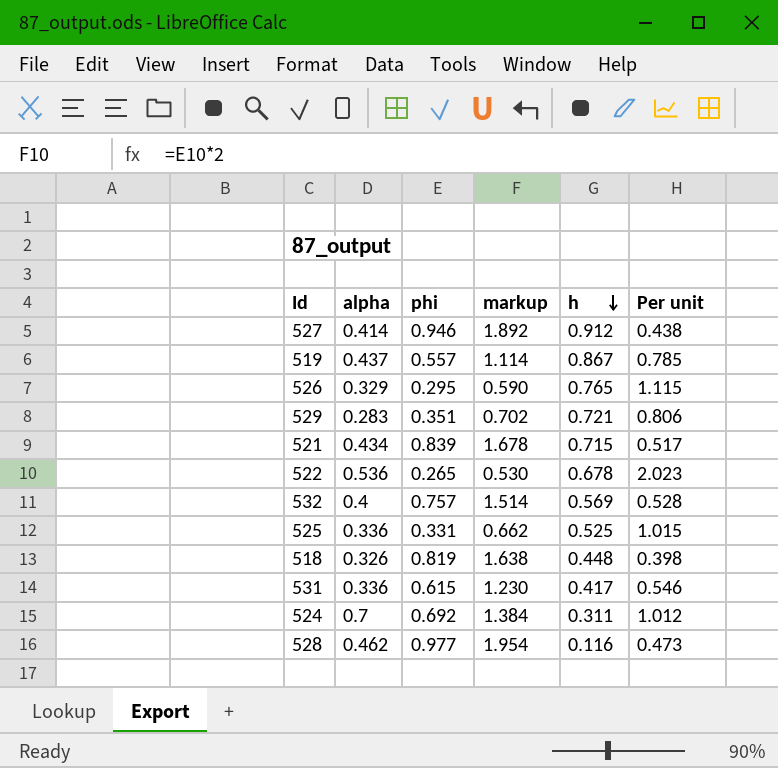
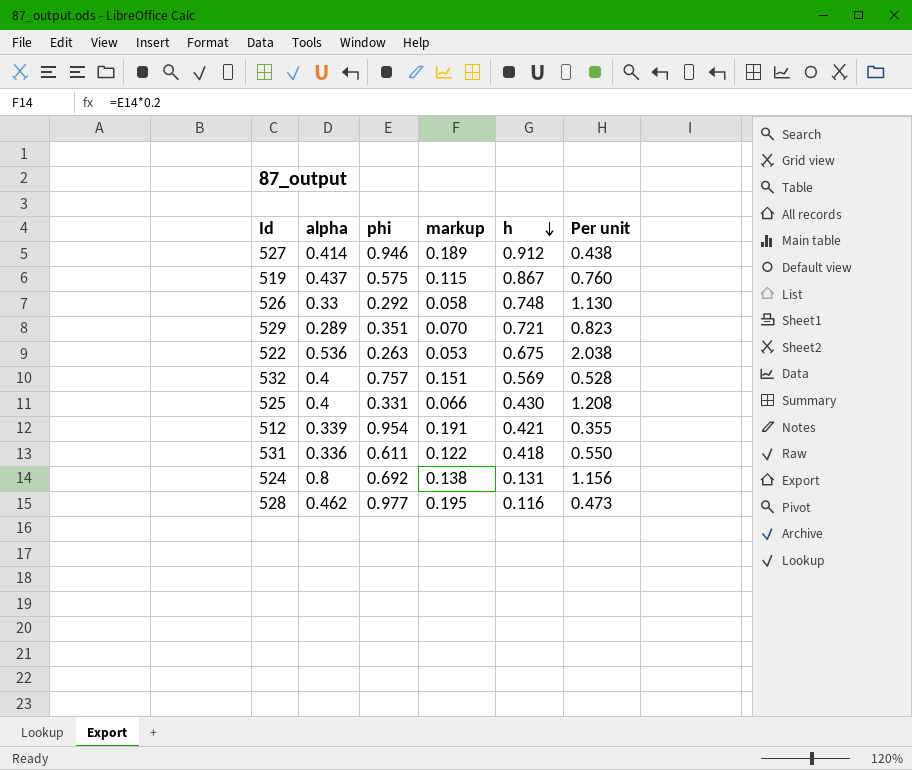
column markup | formula: [phi] * 2 -> [phi] * 0.2
row 521: 0.434 | 0.839 | 1.678 | 0.715 | 0.517 -> none
row 518: 0.326 | 0.819 | 1.638 | 0.448 | 0.398 -> none
519 | phi: 0.557 -> 0.575
519 | Per unit: 0.785 -> 0.760
526 | alpha: 0.329 -> 0.33
526 | phi: 0.295 -> 0.292
526 | h: 0.765 -> 0.748
526 | Per unit: 1.115 -> 1.130
529 | alpha: 0.283 -> 0.289
529 | Per unit: 0.806 -> 0.823
522 | phi: 0.265 -> 0.263
522 | h: 0.678 -> 0.675
522 | Per unit: 2.023 -> 2.038
525 | alpha: 0.336 -> 0.4
525 | h: 0.525 -> 0.430
525 | Per unit: 1.015 -> 1.208
row 512: none -> 0.339 | 0.954 | 0.191 | 0.421 | 0.355
531 | phi: 0.615 -> 0.611
531 | h: 0.417 -> 0.418
531 | Per unit: 0.546 -> 0.550
524 | alpha: 0.7 -> 0.8
524 | h: 0.311 -> 0.131
524 | Per unit: 1.012 -> 1.156

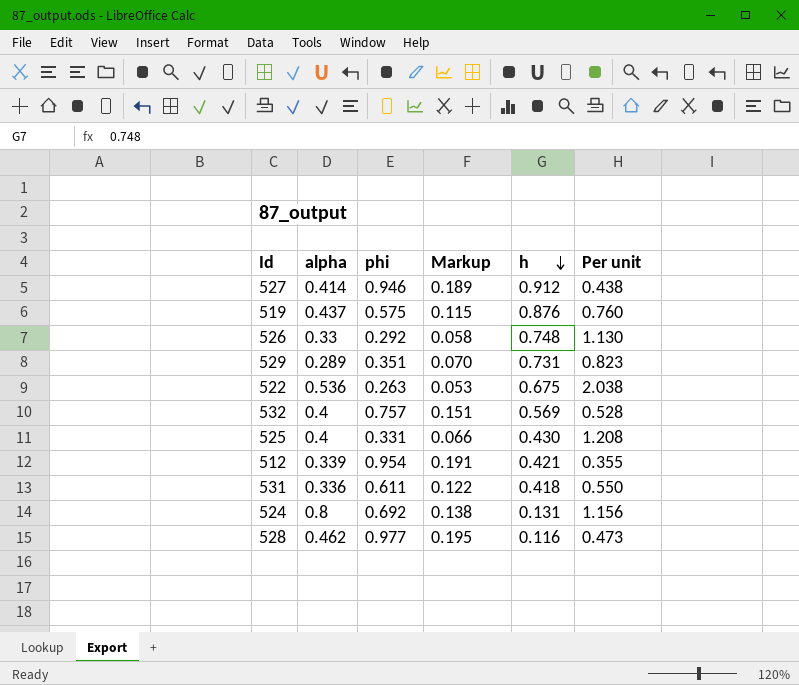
column name: markup -> Markup
519 | h: 0.867 -> 0.876
529 | h: 0.721 -> 0.731

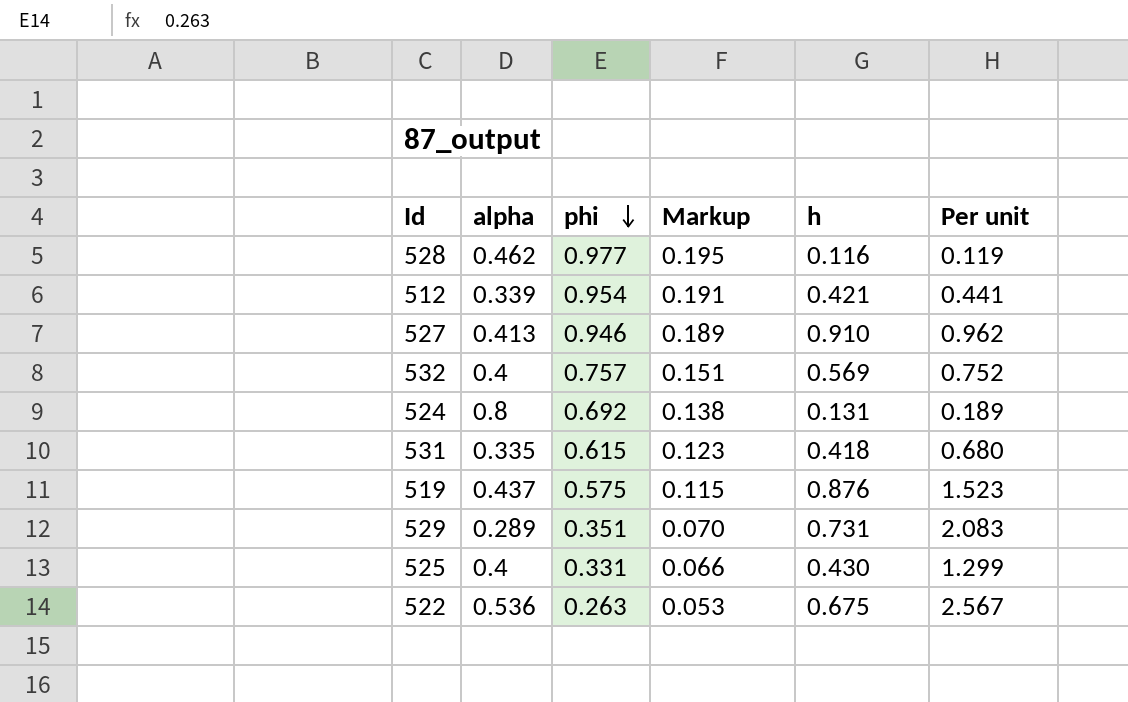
row order: h descending -> phi descending
column Per unit | formula: [alpha] / [phi] -> [h] / [phi]
row 526: 0.33 | 0.292 | 0.058 | 0.748 | 1.130 -> none
527 | alpha: 0.414 -> 0.413
527 | h: 0.912 -> 0.910
531 | alpha: 0.336 -> 0.335
531 | phi: 0.611 -> 0.615
531 | Markup: 0.122 -> 0.123

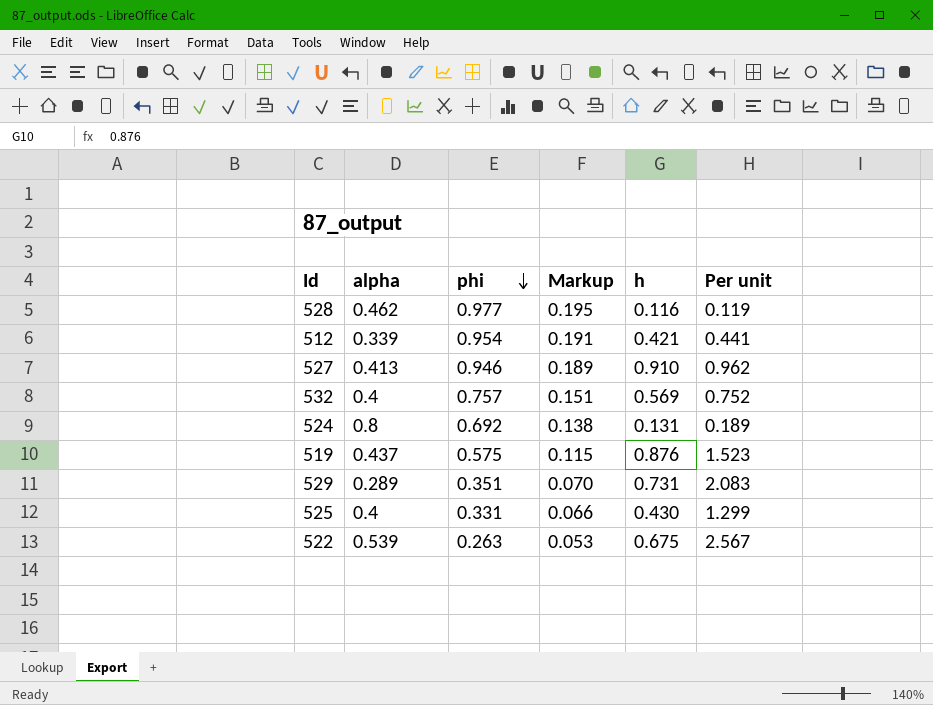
row 531: 0.335 | 0.615 | 0.123 | 0.418 | 0.680 -> none
522 | alpha: 0.536 -> 0.539

